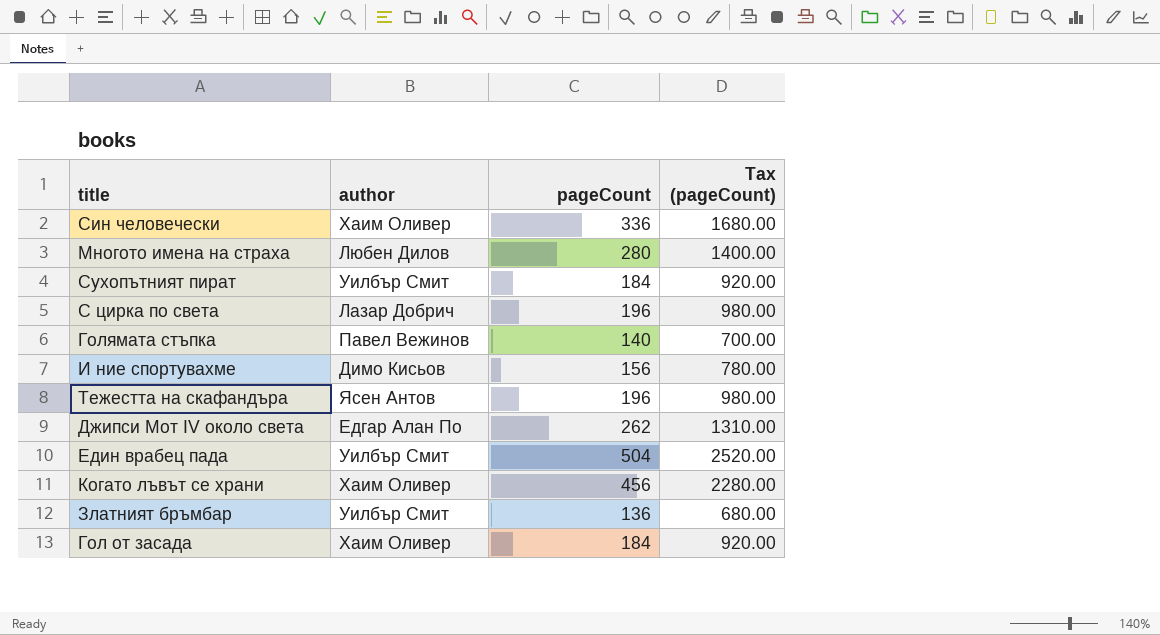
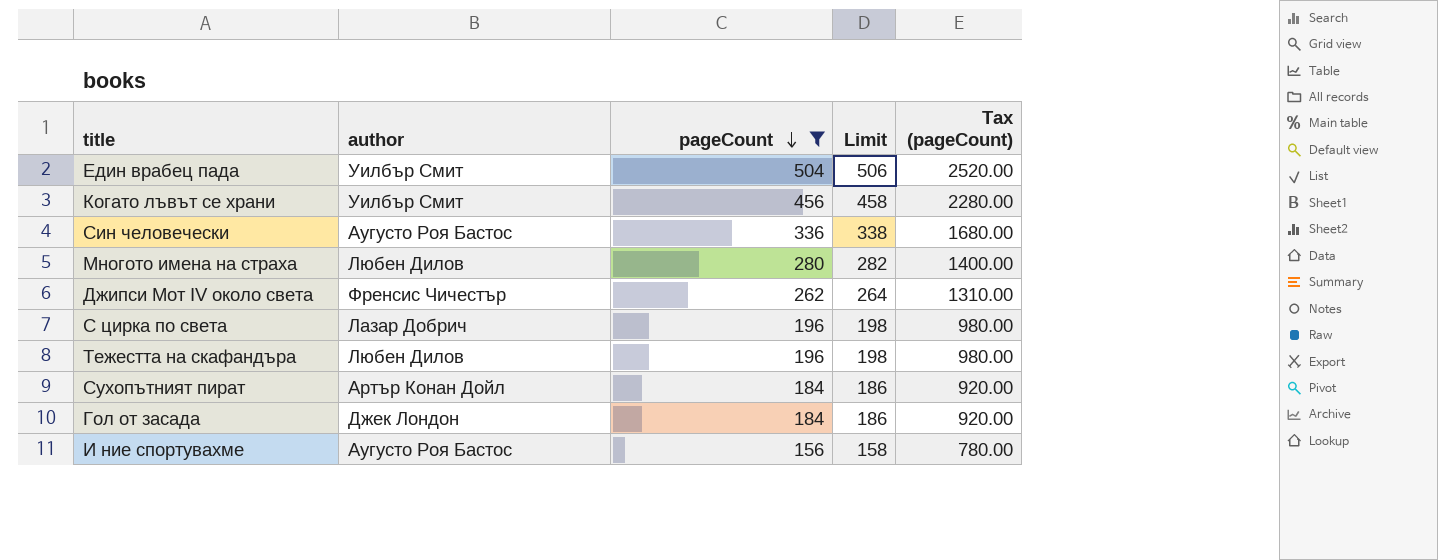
filter: none -> pageCount >= 156
row order: none -> pageCount descending
column Limit | formula: none -> [pageCount] + 2
Когато лъвът се храни | author: Хаим Оливер -> Уилбър Смит
Син человечески | author: Хаим Оливер -> Аугусто Роя Бастос
Джипси Мот IV около света | author: Едгар Алан По -> Френсис Чичестър
Тежестта на скафандъра | author: Ясен Антов -> Любен Дилов
Сухопътният пират | author: Уилбър Смит -> Артър Конан Дойл
Гол от засада | author: Хаим Оливер -> Джек Лондон
И ние спортувахме | author: Димо Кисьов -> Аугусто Роя Бастос

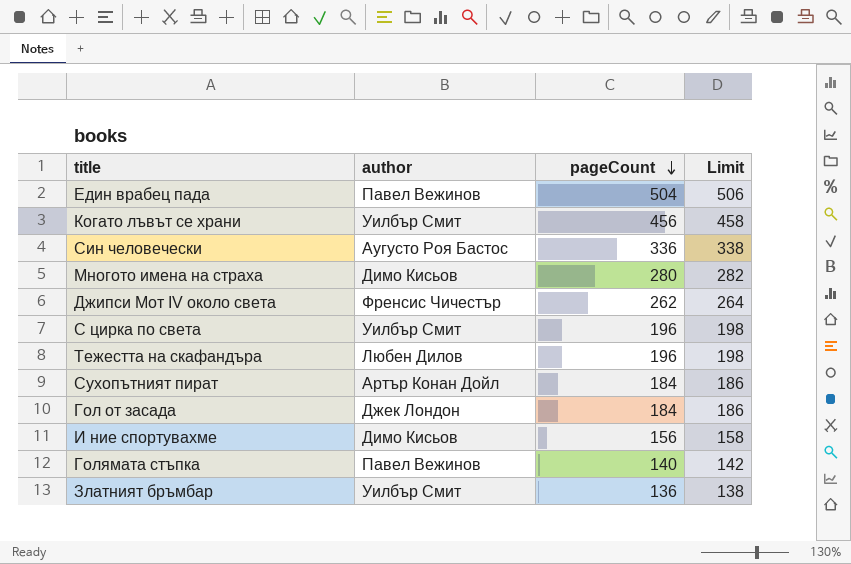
filter: pageCount >= 156 -> none
column Tax (pageCount) | formula: [pageCount] * 5 -> none
Един врабец пада | author: Уилбър Смит -> Павел Вежинов
Многото имена на страха | author: Любен Дилов -> Димо Кисьов
С цирка по света | author: Лазар Добрич -> Уилбър Смит
И ние спортувахме | author: Аугусто Роя Бастос -> Димо Кисьов

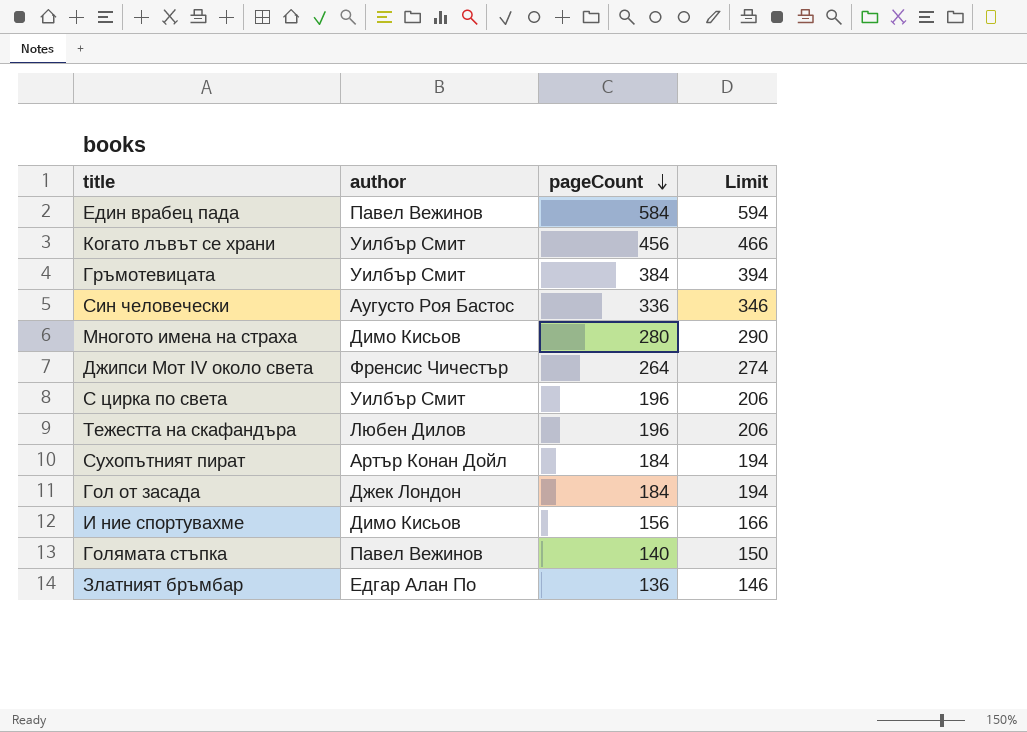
column Limit | formula: [pageCount] + 2 -> [pageCount] + 10
Един врабец пада | pageCount: 504 -> 584
row Гръмотевицата: none -> Уилбър Смит | 384 | 394
Джипси Мот IV около света | pageCount: 262 -> 264
Златният бръмбар | author: Уилбър Смит -> Едгар Алан По

